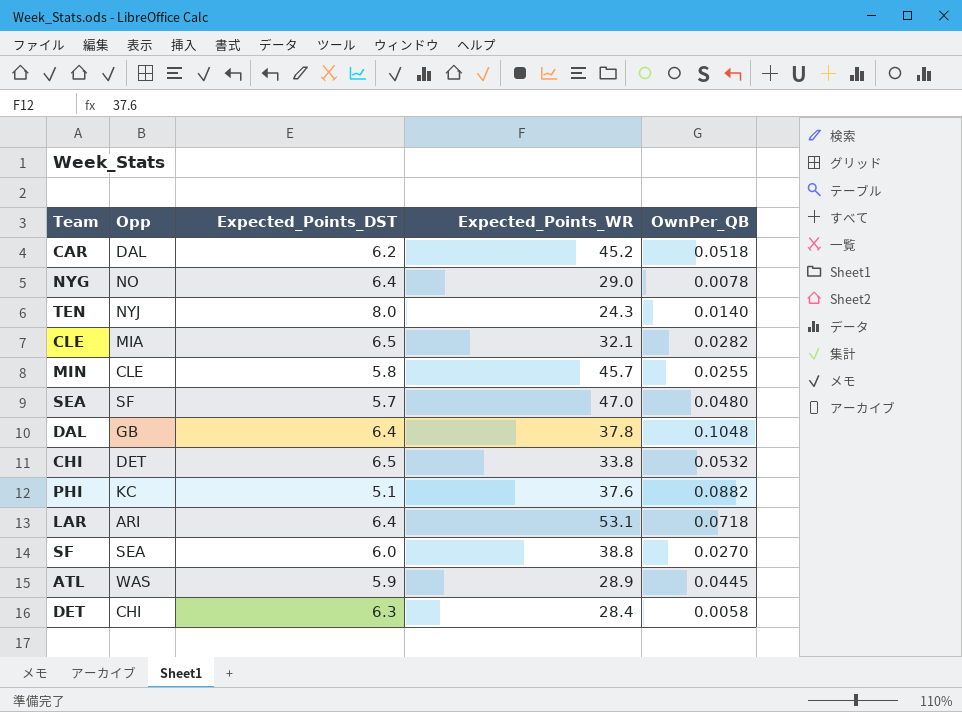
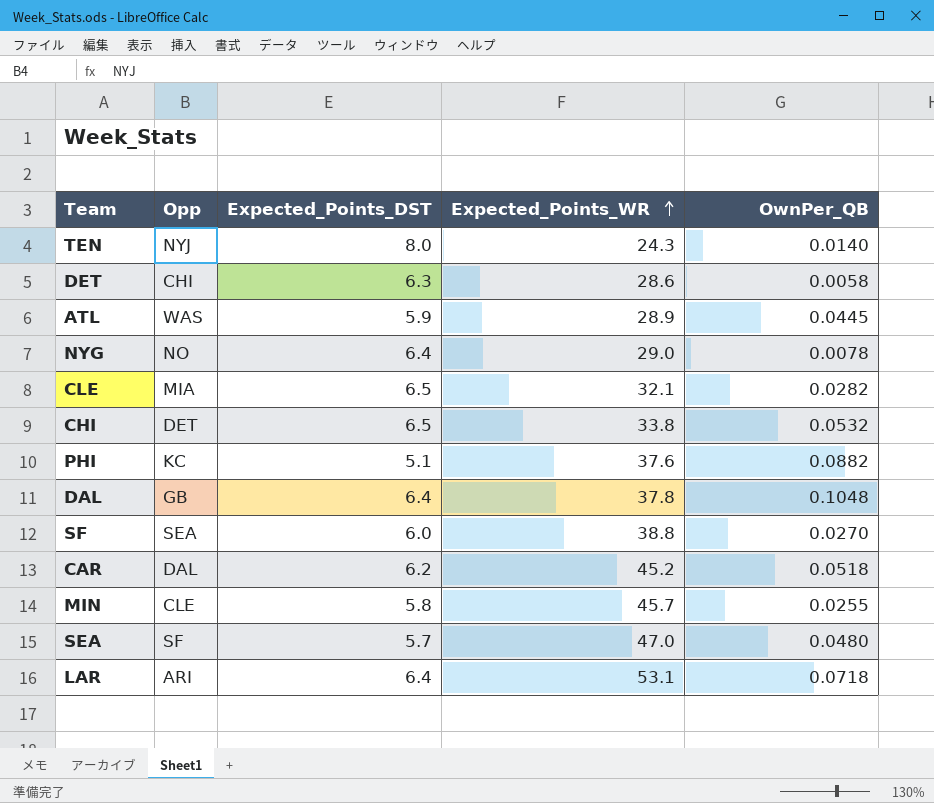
row order: none -> Expected_Points_WR ascending
DET | Expected_Points_WR: 28.4 -> 28.6

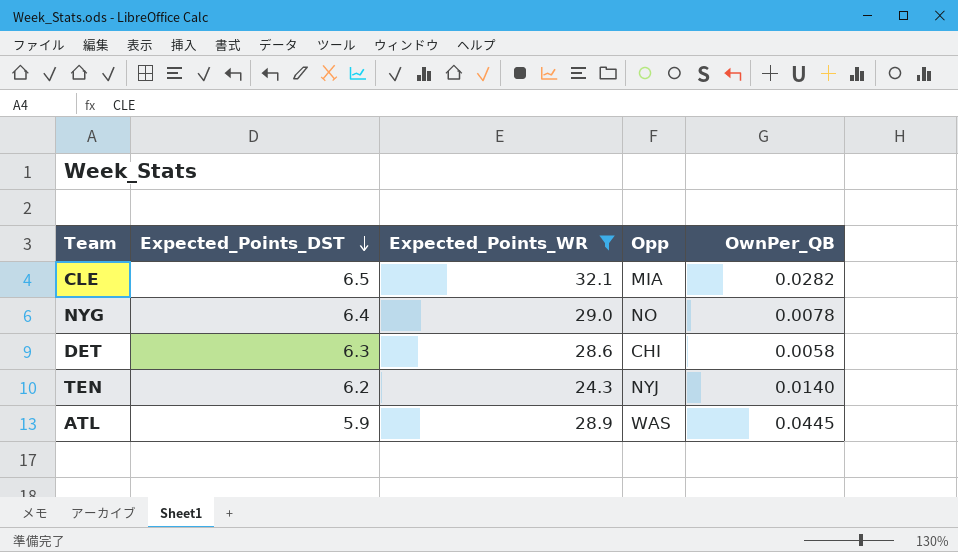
filter: none -> Expected_Points_WR <= 32.1
row order: Expected_Points_WR ascending -> Expected_Points_DST descending
column Opp | position: 2 -> 4
TEN | Expected_Points_DST: 8.0 -> 6.2

